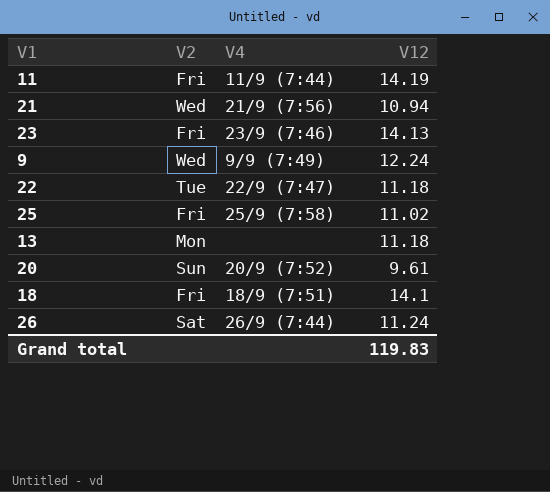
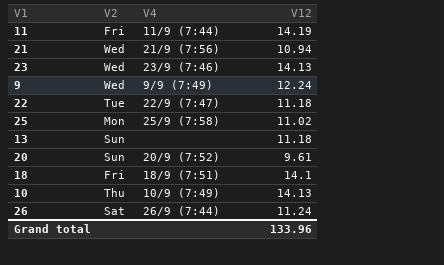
23 | V2: Fri -> Wed
25 | V2: Fri -> Mon
13 | V2: Mon -> Sun
row 10: none -> Thu | 10/9 (7:49) | 14.13
Grand total | V12: 119.83 -> 133.96

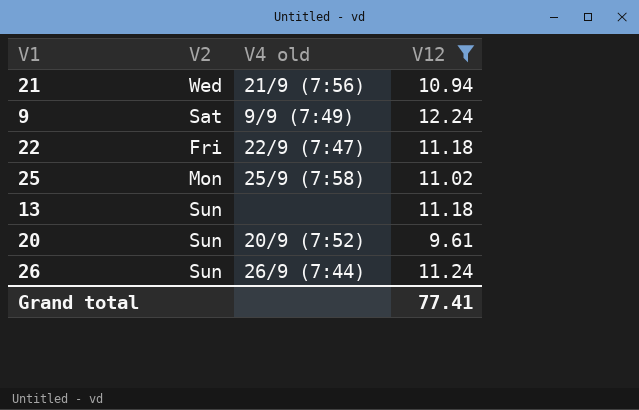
filter: none -> V12 <= 12.24
column name: V4 -> V4 old
9 | V2: Wed -> Sat
22 | V2: Tue -> Fri
26 | V2: Sat -> Sun
Grand total | V12: 133.96 -> 77.41

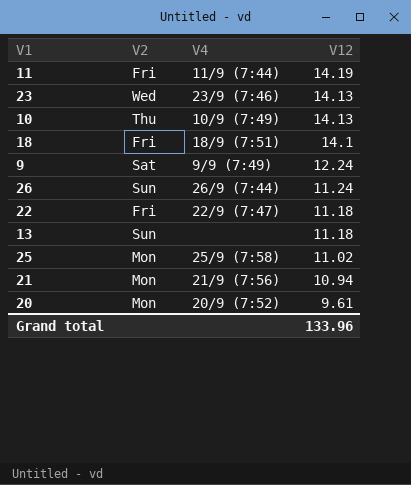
filter: V12 <= 12.24 -> none
row order: none -> V12 descending
column name: V4 old -> V4
21 | V2: Wed -> Mon
20 | V2: Sun -> Mon
Grand total | V12: 77.41 -> 133.96

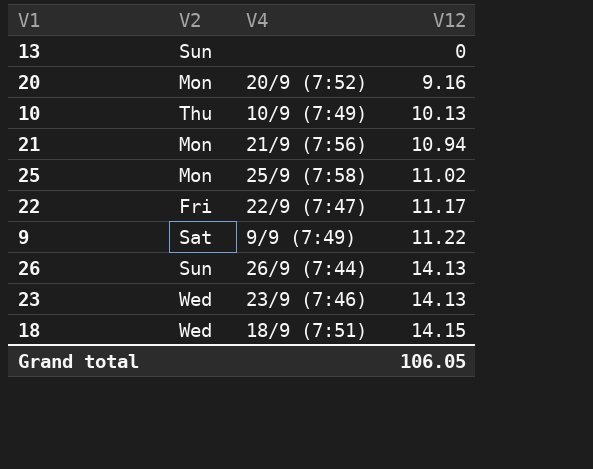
row order: V12 descending -> V12 ascending
row 11: Fri | 11/9 (7:44) | 14.19 -> none
13 | V12: 11.18 -> 0
20 | V12: 9.61 -> 9.16
10 | V12: 14.13 -> 10.13
22 | V12: 11.18 -> 11.17
9 | V12: 12.24 -> 11.22
26 | V12: 11.24 -> 14.13
18 | V2: Fri -> Wed
18 | V12: 14.1 -> 14.15
Grand total | V12: 133.96 -> 106.05

